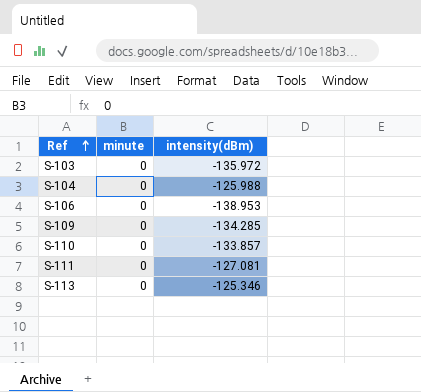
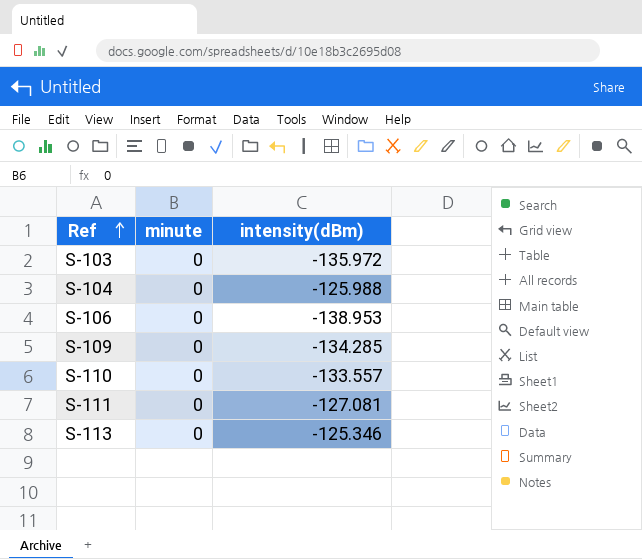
S-110 | intensity(dBm): -133.857 -> -133.557

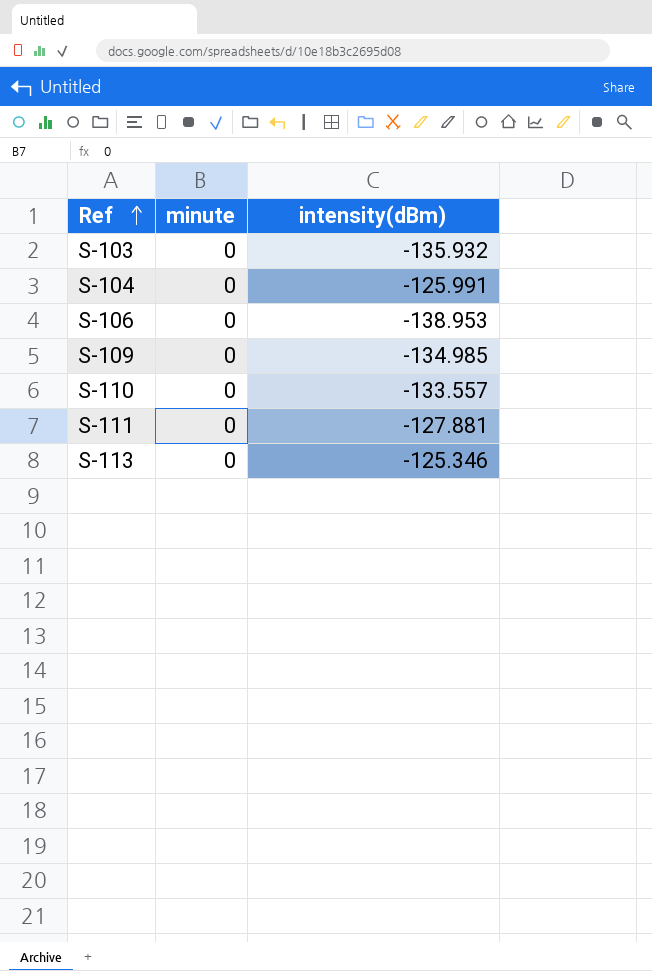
S-103 | intensity(dBm): -135.972 -> -135.932
S-104 | intensity(dBm): -125.988 -> -125.991
S-109 | intensity(dBm): -134.285 -> -134.985
S-111 | intensity(dBm): -127.081 -> -127.881

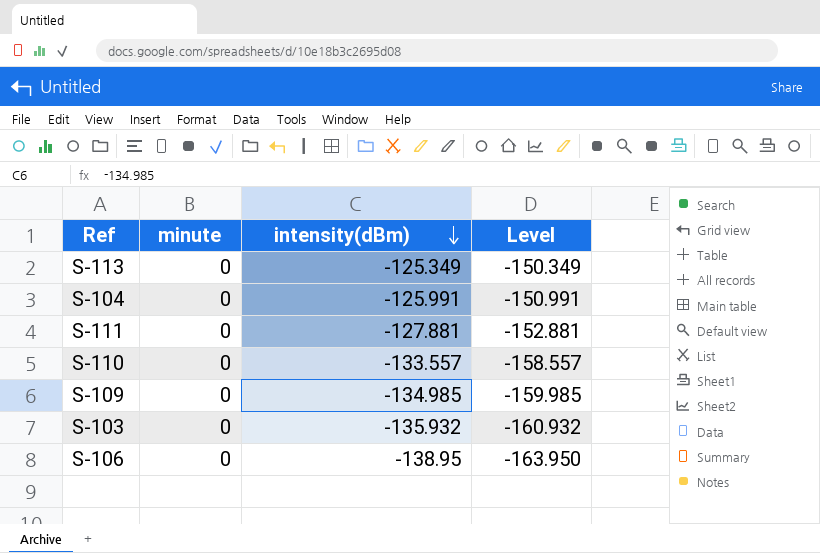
row order: Ref ascending -> intensity(dBm) descending
column Level | formula: none -> [intensity(dBm)] - 25
S-113 | intensity(dBm): -125.346 -> -125.349
S-106 | intensity(dBm): -138.953 -> -138.95

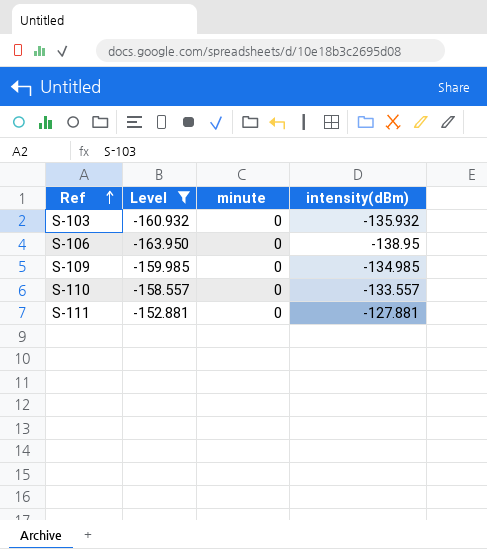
filter: none -> Level <= -152.881
row order: intensity(dBm) descending -> Ref ascending
column Level | position: 4 -> 2

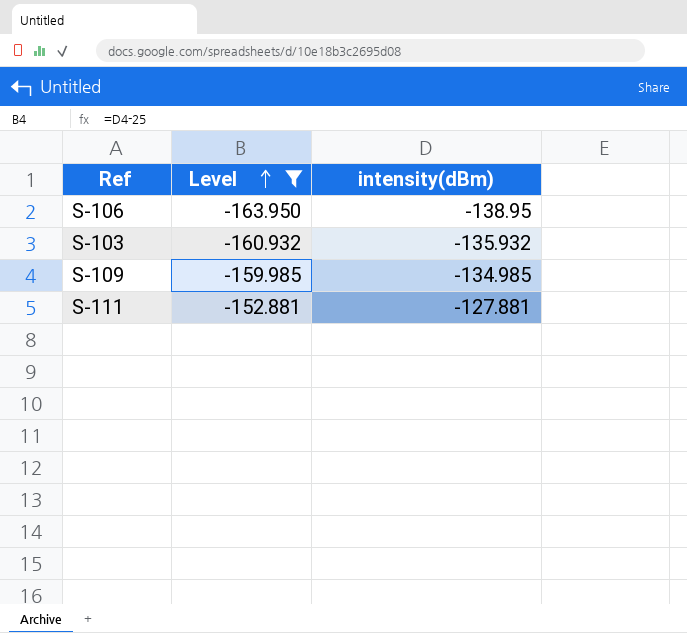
row order: Ref ascending -> Level ascending
column minute | position: 3 -> none
row S-110: -158.557 | 0 | -133.557 -> none

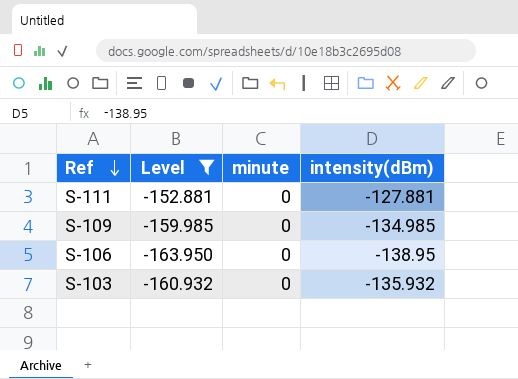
row order: Level ascending -> Ref descending
column minute | position: none -> 3

